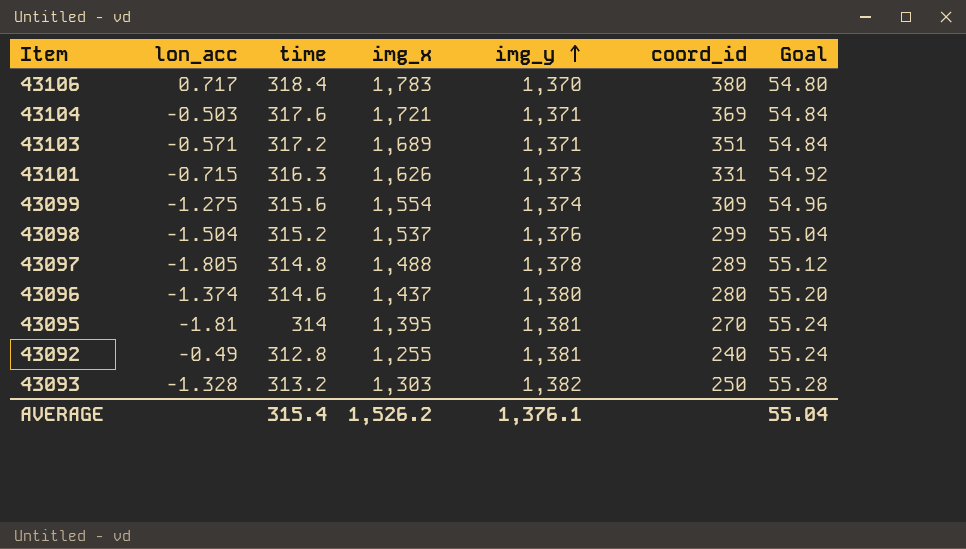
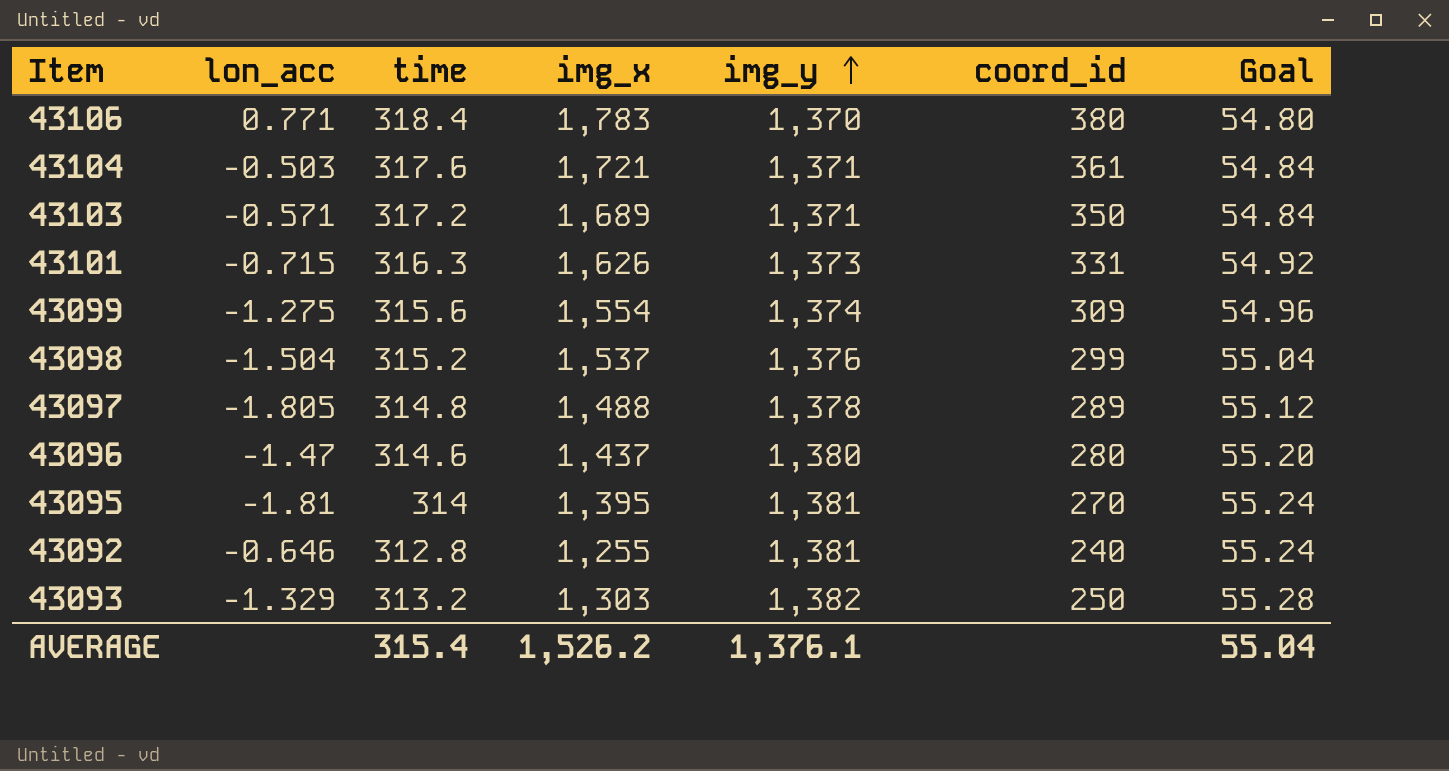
43106 | lon_acc: 0.717 -> 0.771
43104 | coord_id: 369 -> 361
43103 | coord_id: 351 -> 350
43096 | lon_acc: -1.374 -> -1.47
43092 | lon_acc: -0.49 -> -0.646
43093 | lon_acc: -1.328 -> -1.329

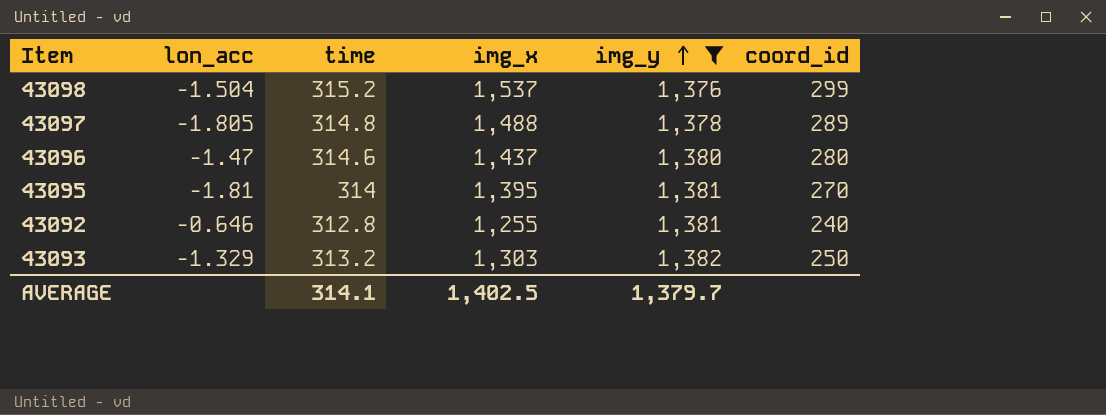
filter: none -> img_y >= 1,376
column Goal | formula: [img_y] * 0.04 -> none
AVERAGE | time: 315.4 -> 314.1
AVERAGE | img_x: 1,526.2 -> 1,402.5
AVERAGE | img_y: 1,376.1 -> 1,379.7

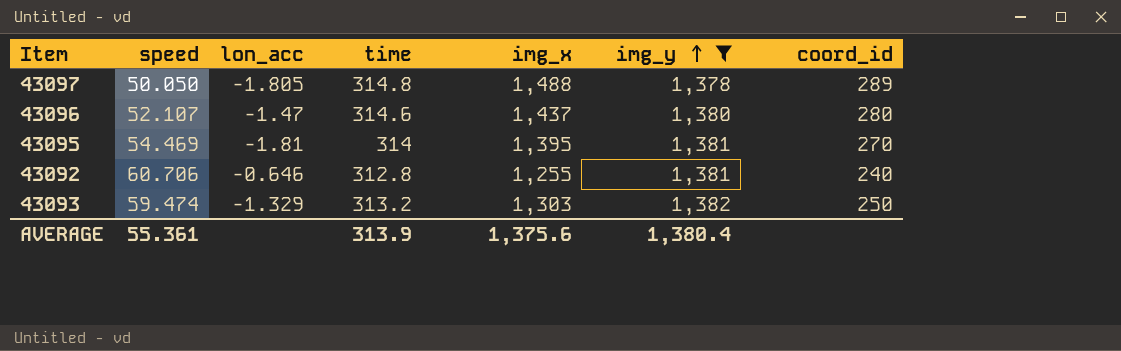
column speed | position: none -> 2
row 43098: -1.504 | 315.2 | 1,537 | 1,376 | 299 -> none
AVERAGE | time: 314.1 -> 313.9
AVERAGE | img_x: 1,402.5 -> 1,375.6
AVERAGE | img_y: 1,379.7 -> 1,380.4

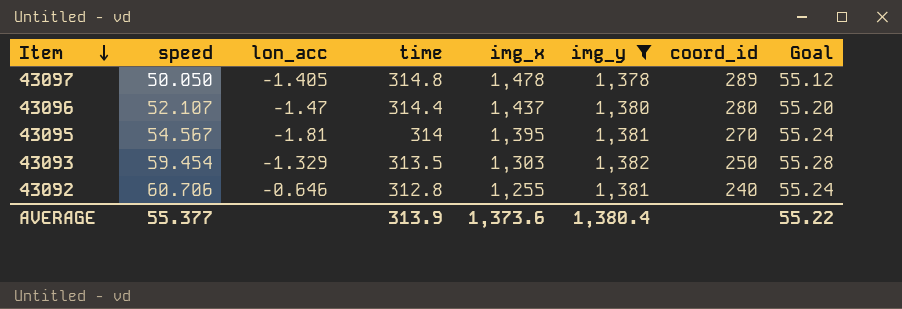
row order: img_y ascending -> Item descending
column Goal | formula: none -> [img_y] * 0.04
43097 | lon_acc: -1.805 -> -1.405
43097 | img_x: 1,488 -> 1,478
43096 | time: 314.6 -> 314.4
43095 | speed: 54.469 -> 54.567
43093 | speed: 59.474 -> 59.454
43093 | time: 313.2 -> 313.5
AVERAGE | speed: 55.361 -> 55.377
AVERAGE | img_x: 1,375.6 -> 1,373.6

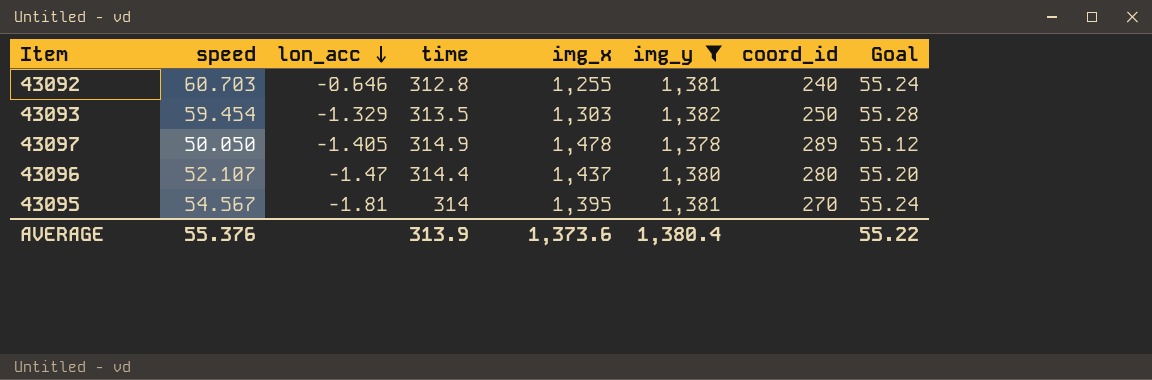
row order: Item descending -> lon_acc descending
43092 | speed: 60.706 -> 60.703
43097 | time: 314.8 -> 314.9
AVERAGE | speed: 55.377 -> 55.376

